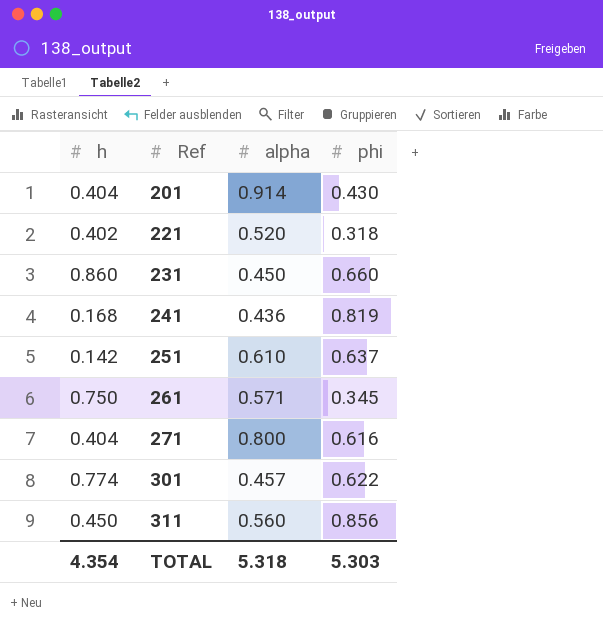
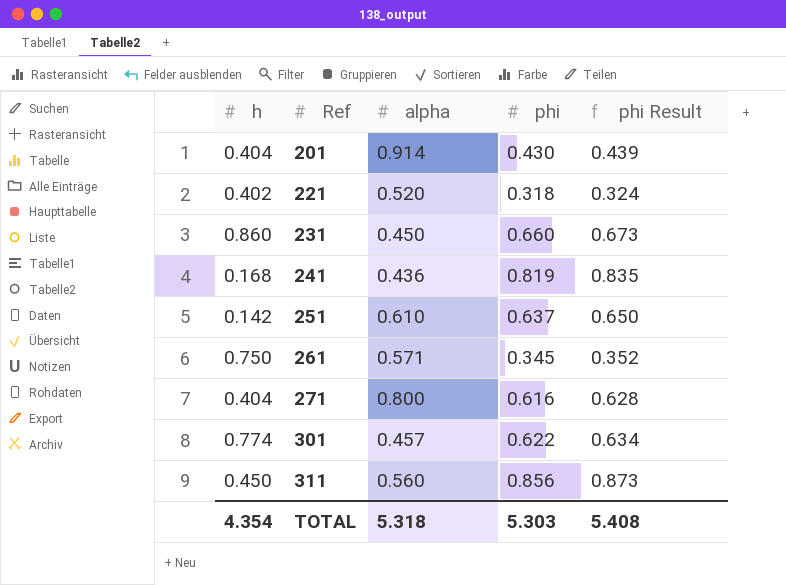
column phi Result | formula: none -> [phi] * 1.02

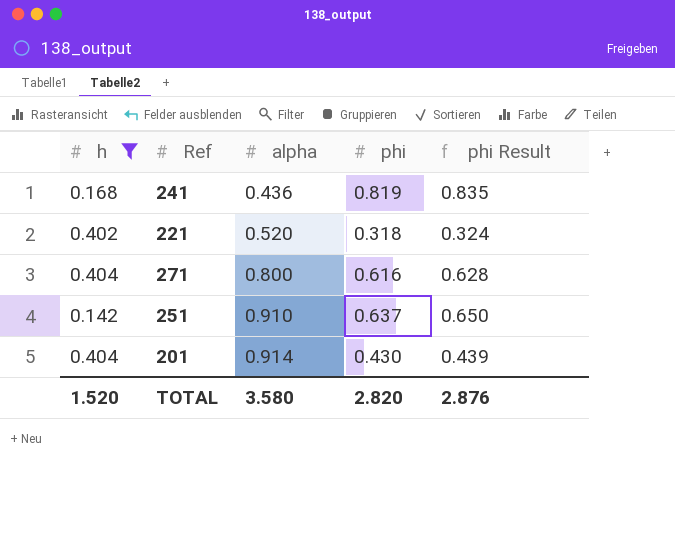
filter: none -> h <= 0.404
row order: Ref ascending -> alpha ascending
251 | alpha: 0.610 -> 0.910
TOTAL | h: 4.354 -> 1.520
TOTAL | alpha: 5.318 -> 3.580
TOTAL | phi: 5.303 -> 2.820
TOTAL | phi Result: 5.408 -> 2.876

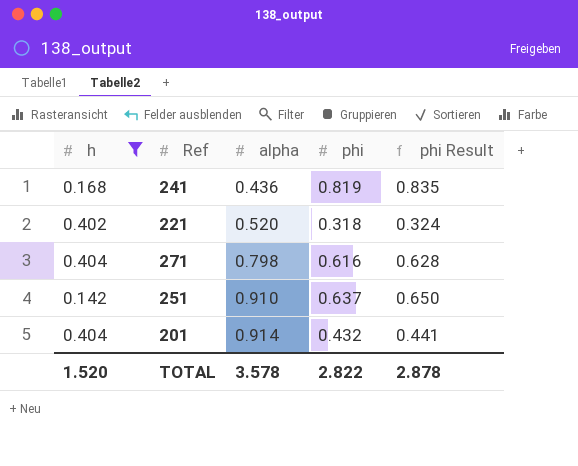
271 | alpha: 0.800 -> 0.798
201 | phi: 0.430 -> 0.432
201 | phi Result: 0.439 -> 0.441
TOTAL | alpha: 3.580 -> 3.578
TOTAL | phi: 2.820 -> 2.822
TOTAL | phi Result: 2.876 -> 2.878

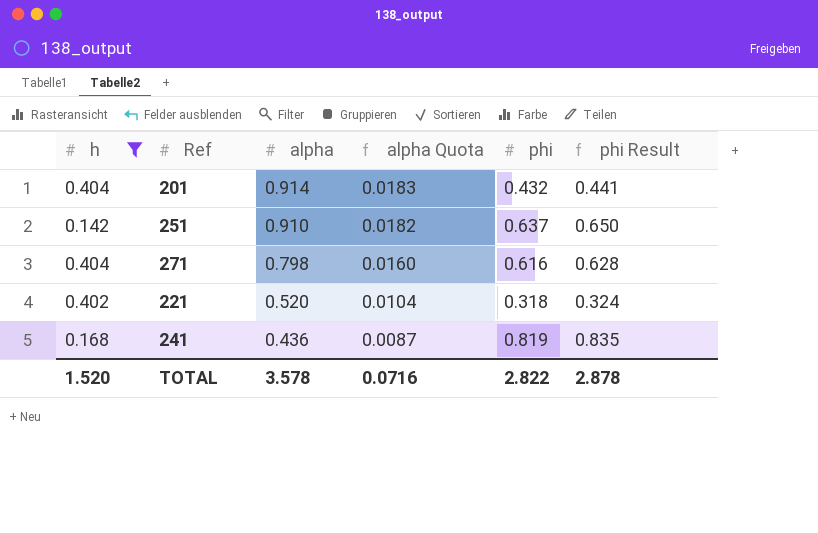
row order: alpha ascending -> alpha descending
column alpha Quota | formula: none -> [alpha] * 0.02

